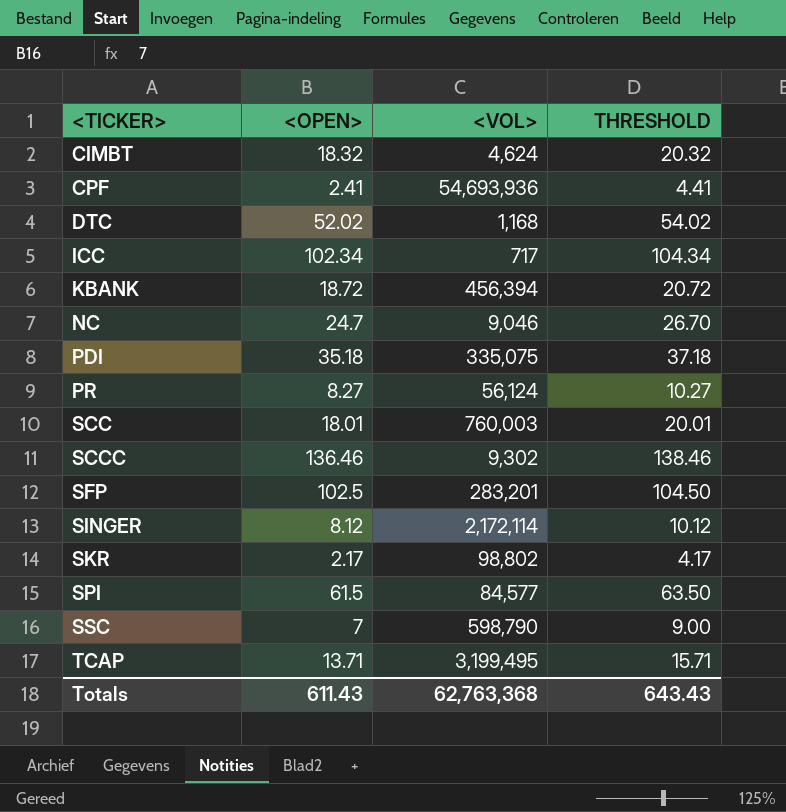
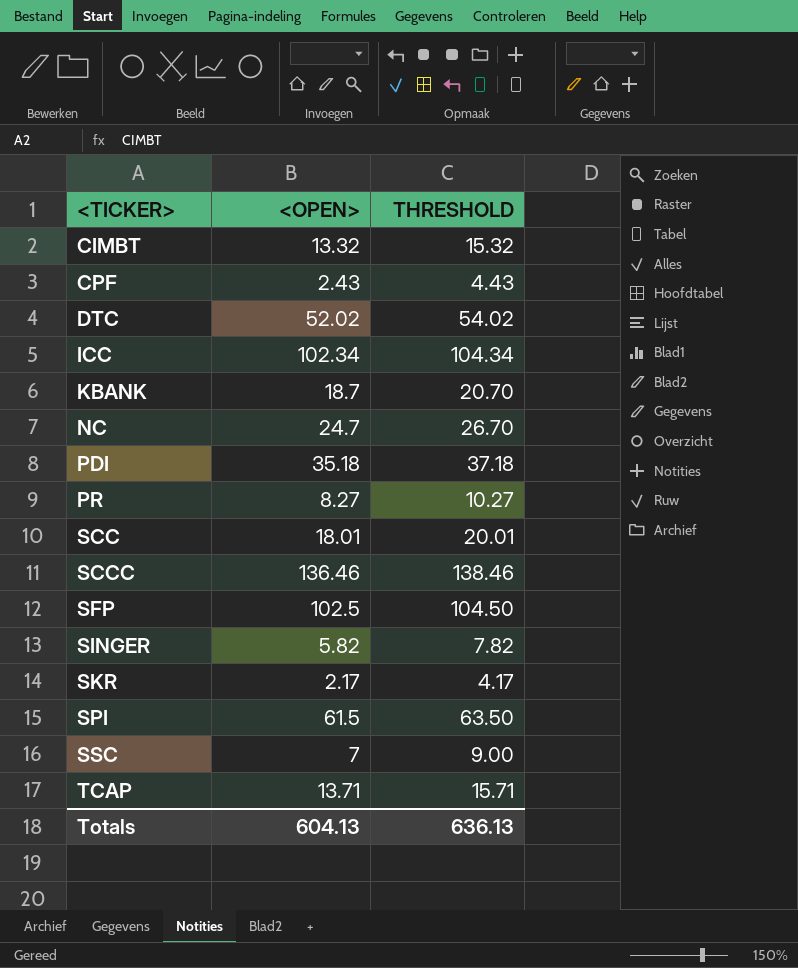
column <VOL> | position: 3 -> none
CIMBT | <OPEN>: 18.32 -> 13.32
CIMBT | THRESHOLD: 20.32 -> 15.32
CPF | <OPEN>: 2.41 -> 2.43
CPF | THRESHOLD: 4.41 -> 4.43
KBANK | <OPEN>: 18.72 -> 18.7
KBANK | THRESHOLD: 20.72 -> 20.70
SINGER | <OPEN>: 8.12 -> 5.82
SINGER | THRESHOLD: 10.12 -> 7.82
Totals | <OPEN>: 611.43 -> 604.13
Totals | THRESHOLD: 643.43 -> 636.13

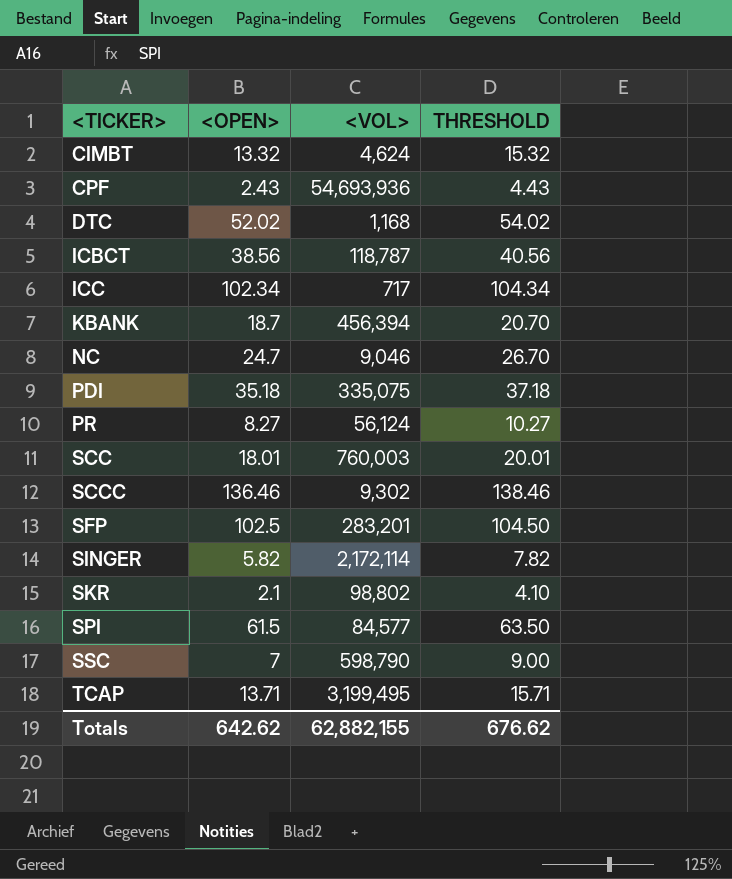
column <VOL> | position: none -> 3
row ICBCT: none -> 38.56 | 118,787 | 40.56
SKR | <OPEN>: 2.17 -> 2.1
SKR | THRESHOLD: 4.17 -> 4.10
Totals | <OPEN>: 604.13 -> 642.62
Totals | THRESHOLD: 636.13 -> 676.62

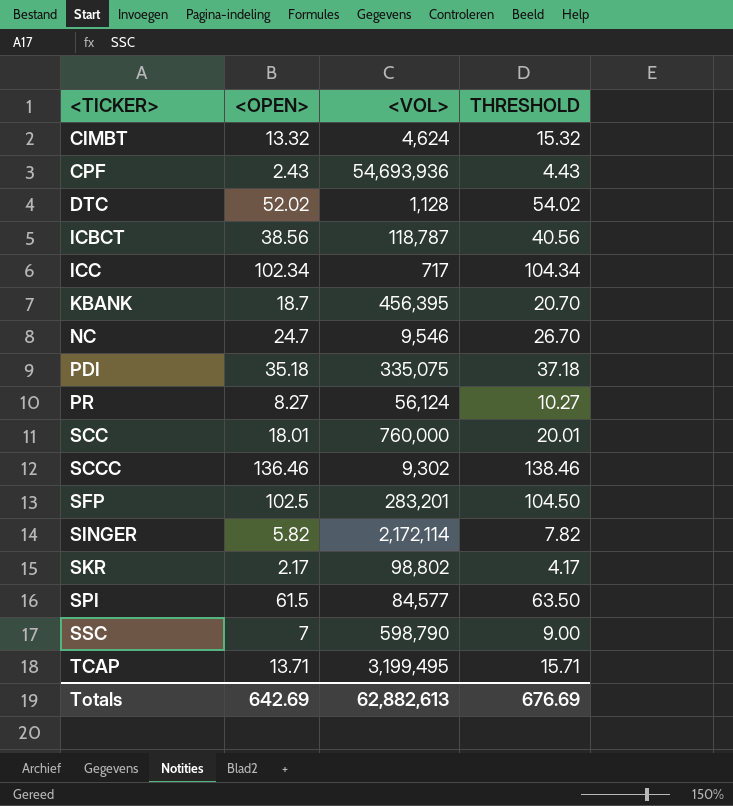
DTC | <VOL>: 1,168 -> 1,128
KBANK | <VOL>: 456,394 -> 456,395
NC | <VOL>: 9,046 -> 9,546
SCC | <VOL>: 760,003 -> 760,000
SKR | <OPEN>: 2.1 -> 2.17
SKR | THRESHOLD: 4.10 -> 4.17
Totals | <OPEN>: 642.62 -> 642.69
Totals | <VOL>: 62,882,155 -> 62,882,613
Totals | THRESHOLD: 676.62 -> 676.69

